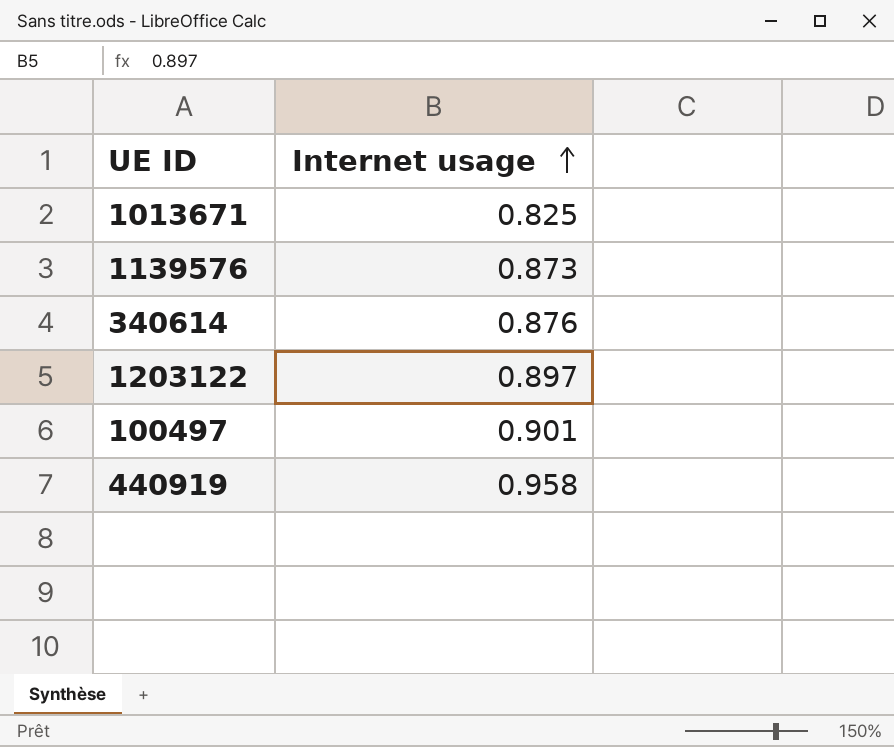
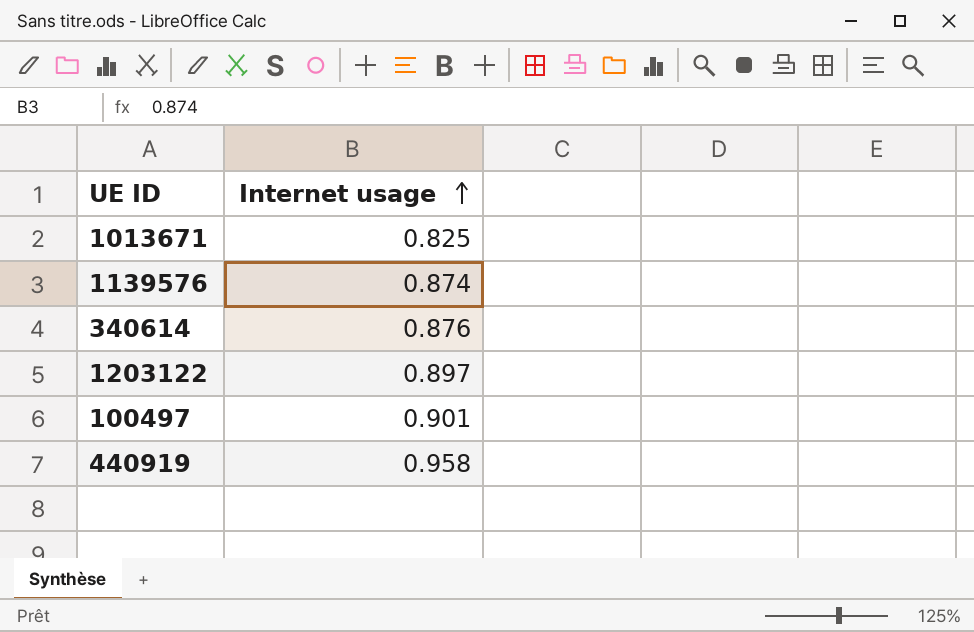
1139576 | Internet usage: 0.873 -> 0.874

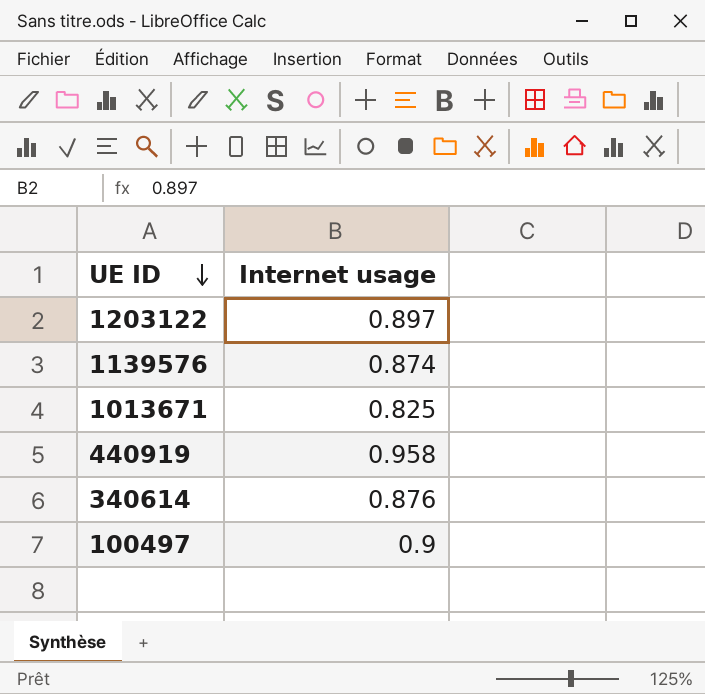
row order: Internet usage ascending -> UE ID descending
100497 | Internet usage: 0.901 -> 0.9

